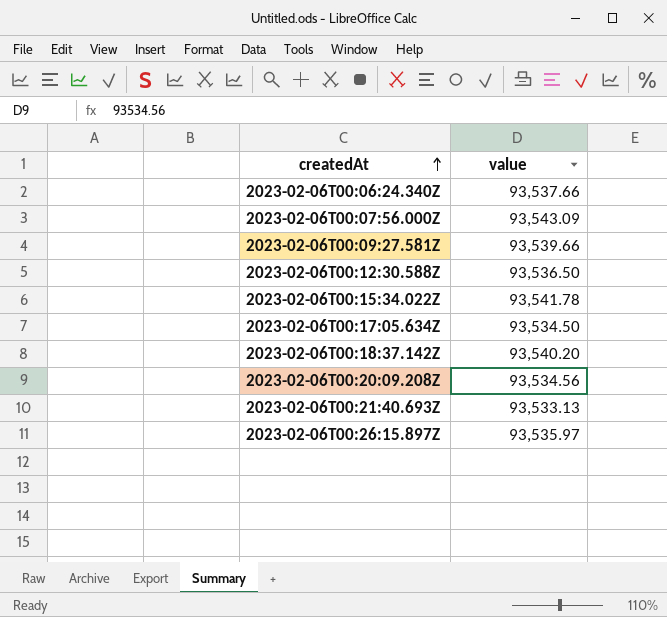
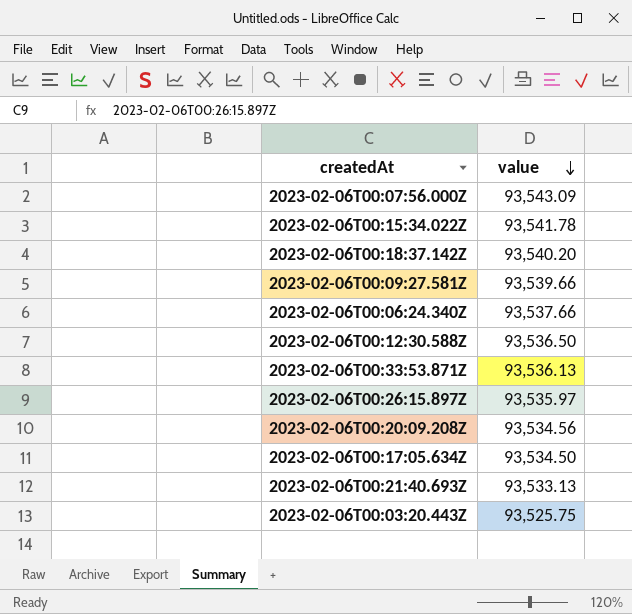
row order: createdAt ascending -> value descending
row 2023-02-06T00:33:53.871Z: none -> 93,536.13
row 2023-02-06T00:03:20.443Z: none -> 93,525.75

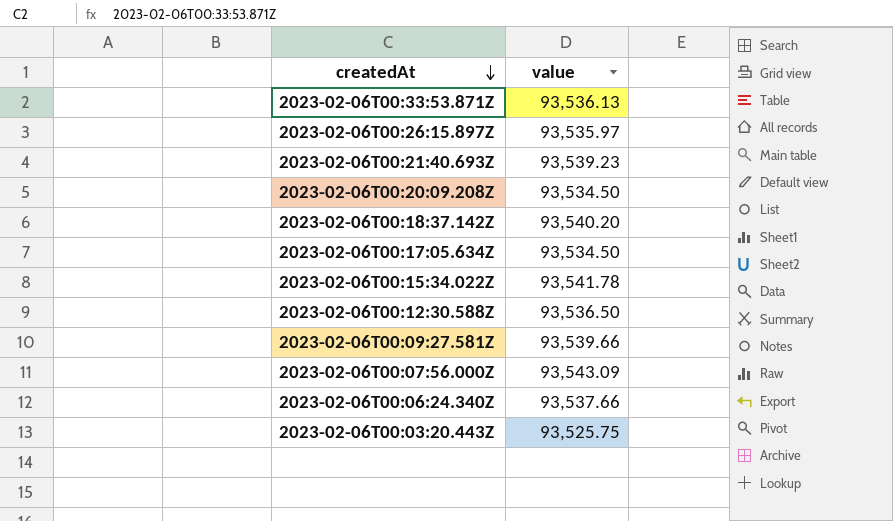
row order: value descending -> createdAt descending
2023-02-06T00:21:40.693Z | value: 93,533.13 -> 93,539.23
2023-02-06T00:20:09.208Z | value: 93,534.56 -> 93,534.50

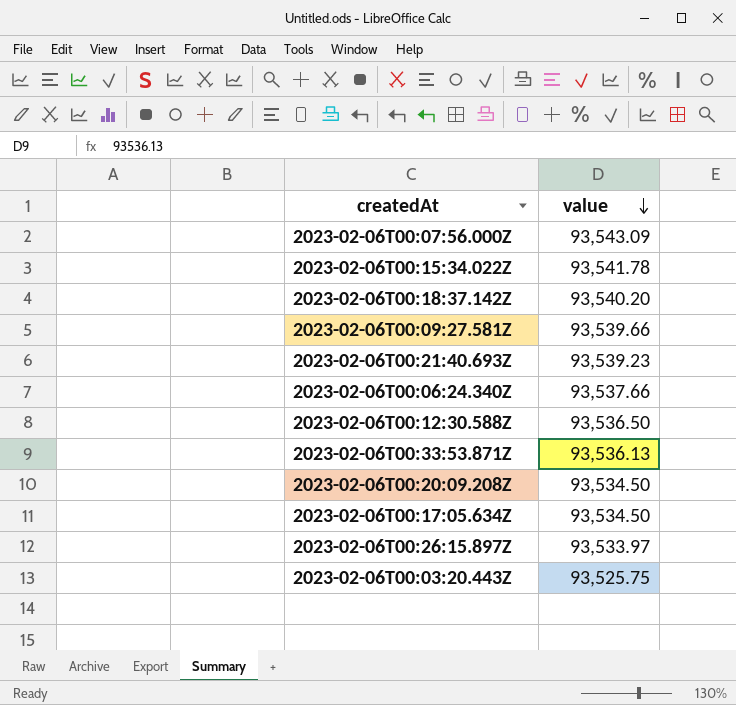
row order: createdAt descending -> value descending
2023-02-06T00:26:15.897Z | value: 93,535.97 -> 93,533.97

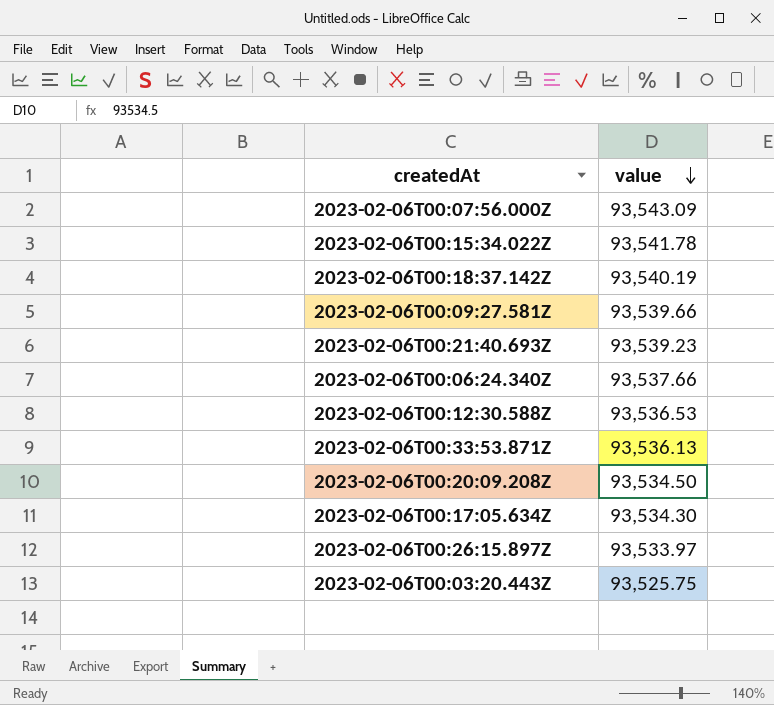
2023-02-06T00:18:37.142Z | value: 93,540.20 -> 93,540.19
2023-02-06T00:12:30.588Z | value: 93,536.50 -> 93,536.53
2023-02-06T00:17:05.634Z | value: 93,534.50 -> 93,534.30

